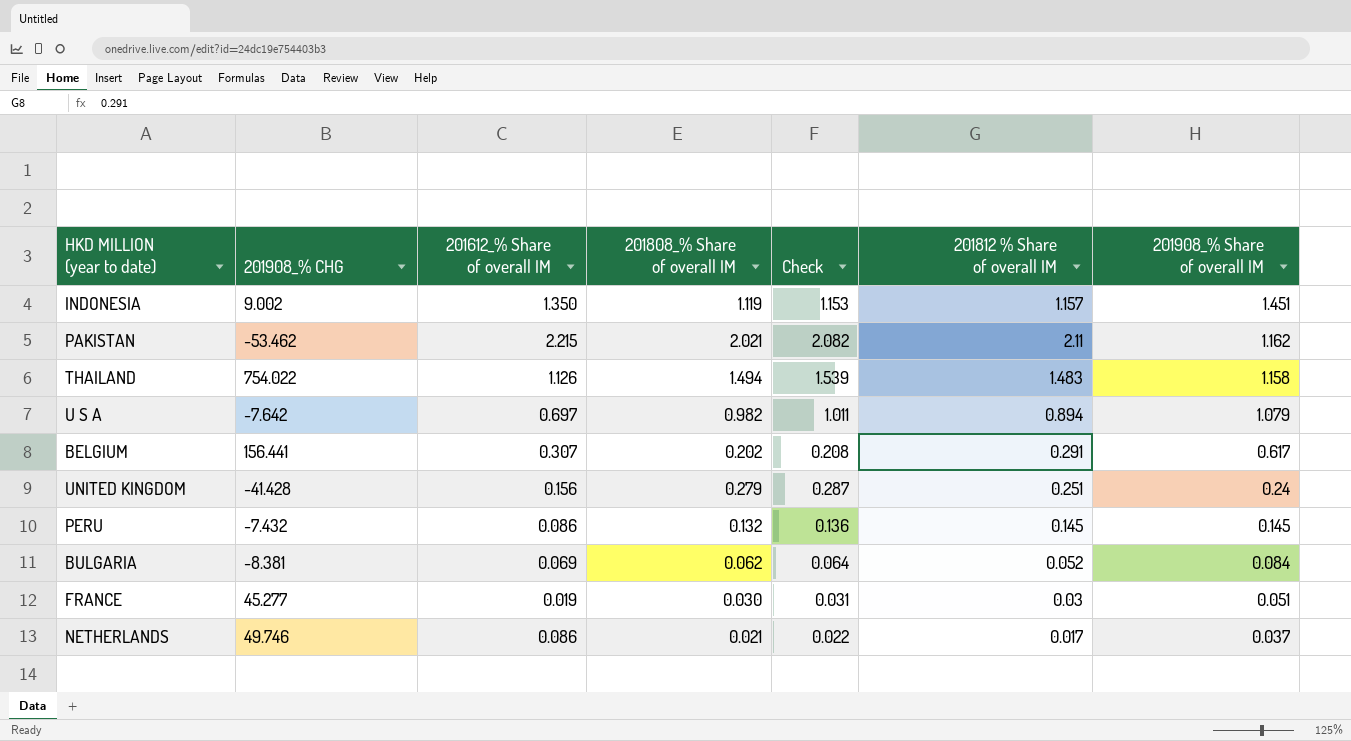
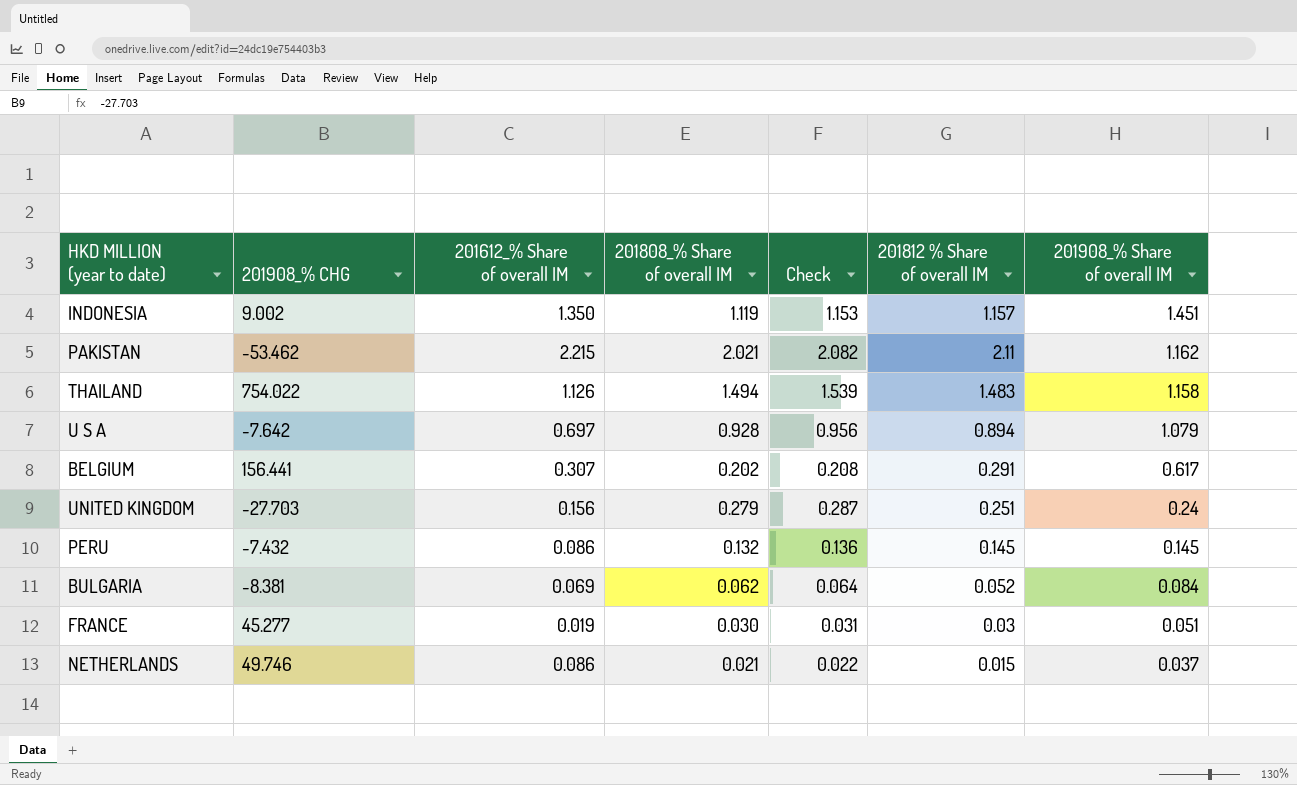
U S A | 201808_% Share of overall IM: 0.982 -> 0.928
U S A | Check: 1.011 -> 0.956
UNITED KINGDOM | 201908_% CHG: -41.428 -> -27.703
NETHERLANDS | 201812 % Share of overall IM: 0.017 -> 0.015

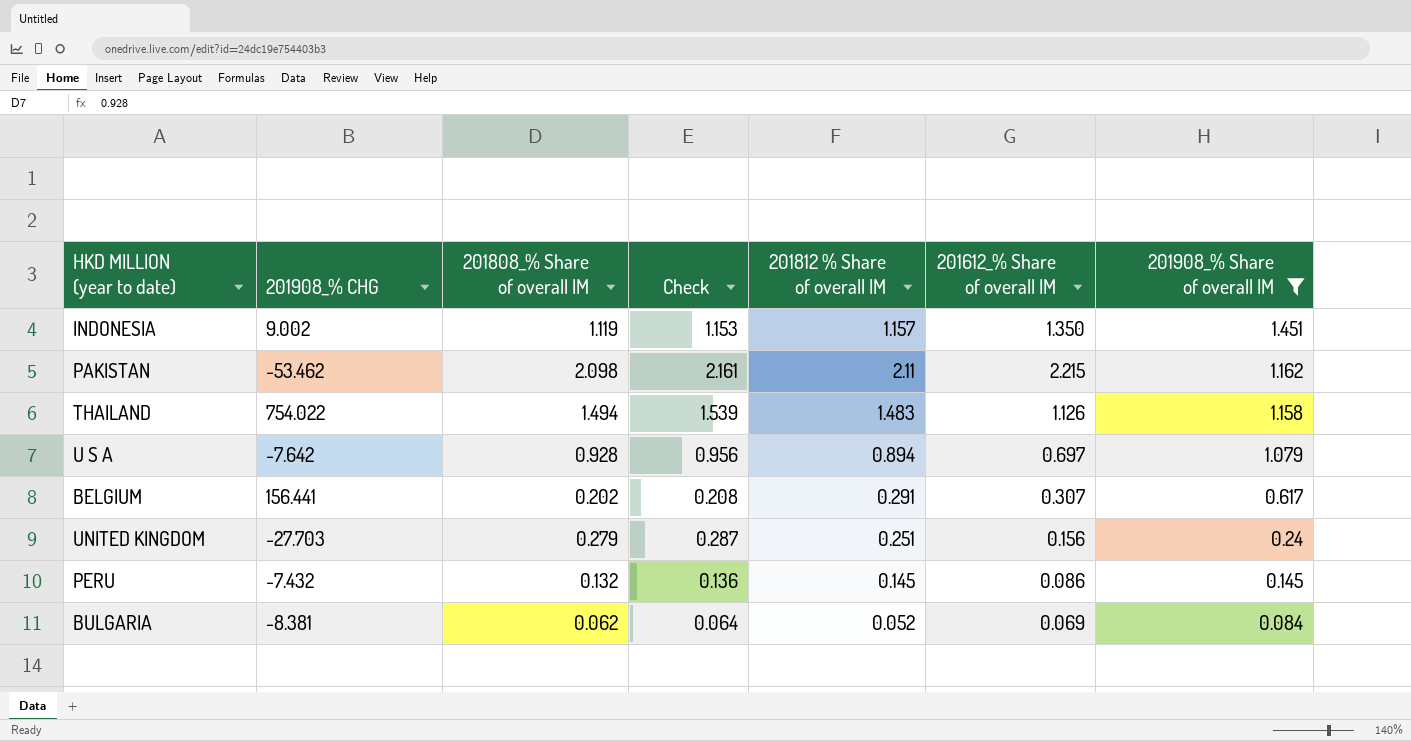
filter: none -> 201908_% Share of overall IM >= 0.084
column 201612_% Share of overall IM | position: 3 -> 6
PAKISTAN | 201808_% Share of overall IM: 2.021 -> 2.098
PAKISTAN | Check: 2.082 -> 2.161

